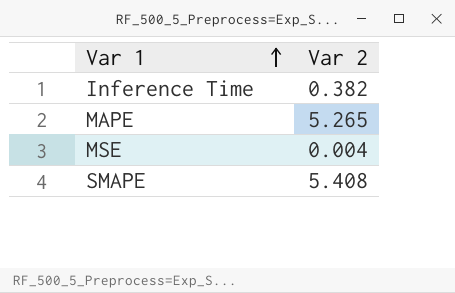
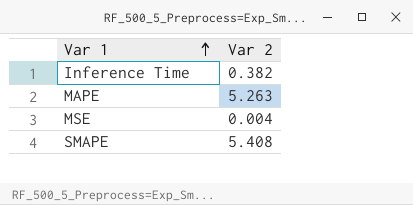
MAPE | Var 2: 5.265 -> 5.263

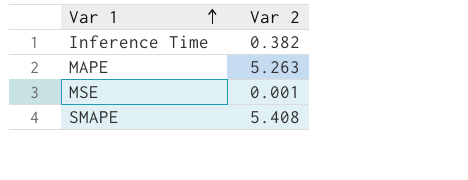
MSE | Var 2: 0.004 -> 0.001

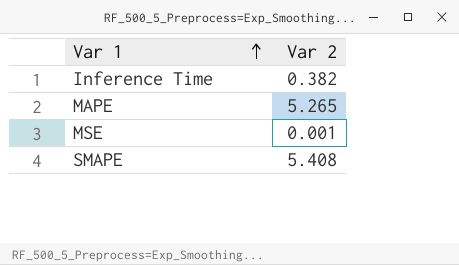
MAPE | Var 2: 5.263 -> 5.265

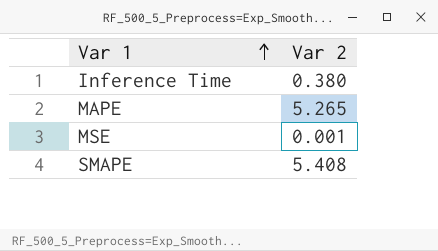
Inference Time | Var 2: 0.382 -> 0.380

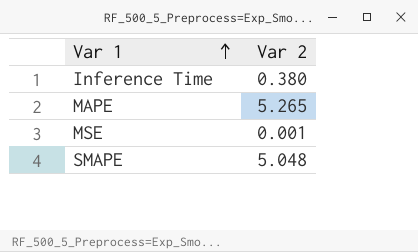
SMAPE | Var 2: 5.408 -> 5.048

